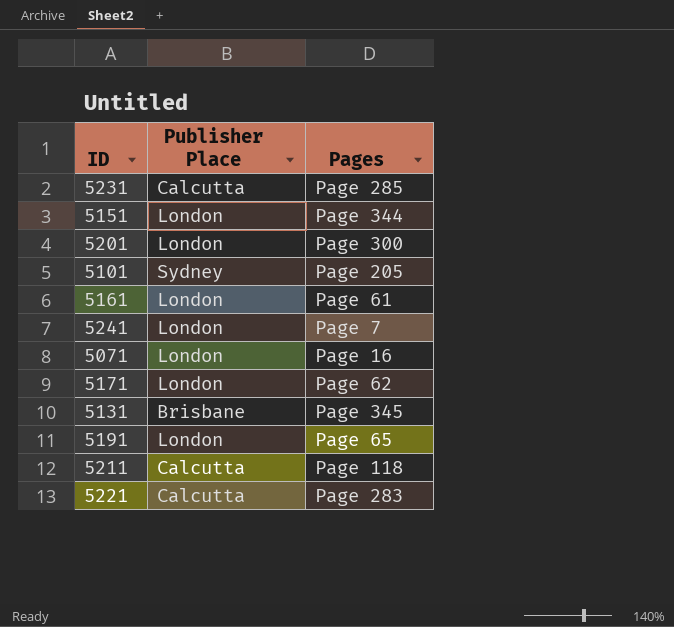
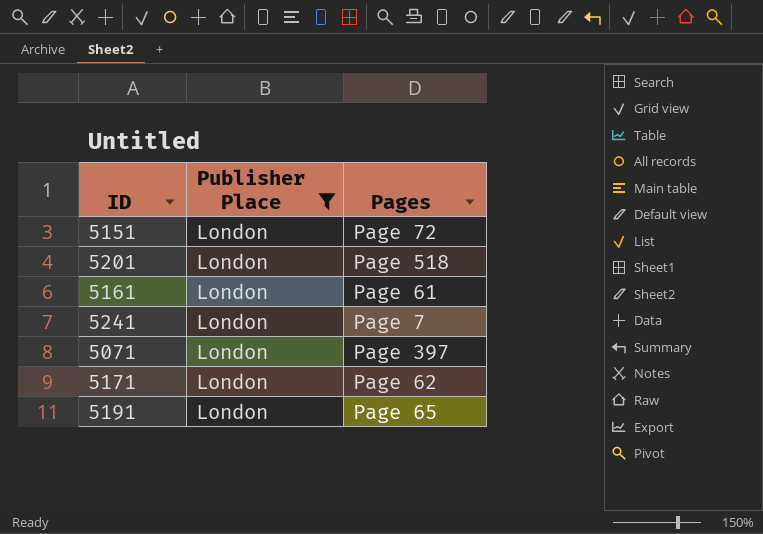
filter: none -> Publisher Place = London
5151 | Pages: Page 344 -> Page 72
5201 | Pages: Page 300 -> Page 518
5071 | Pages: Page 16 -> Page 397

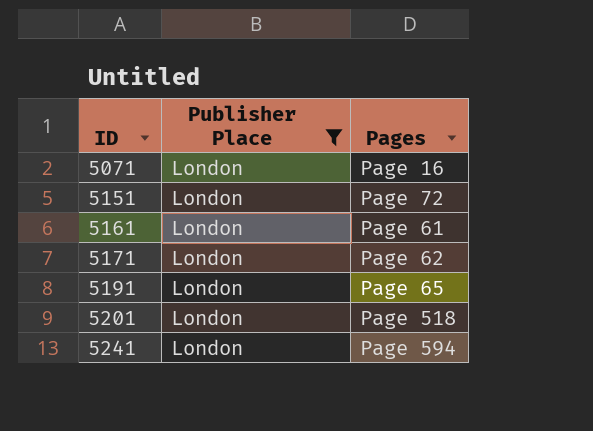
row order: none -> ID ascending
5071 | Pages: Page 397 -> Page 16
5241 | Pages: Page 7 -> Page 594

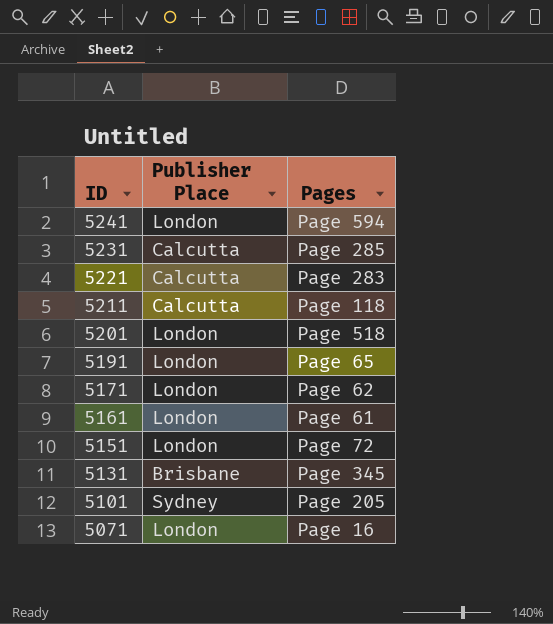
filter: Publisher Place = London -> none
row order: ID ascending -> ID descending

